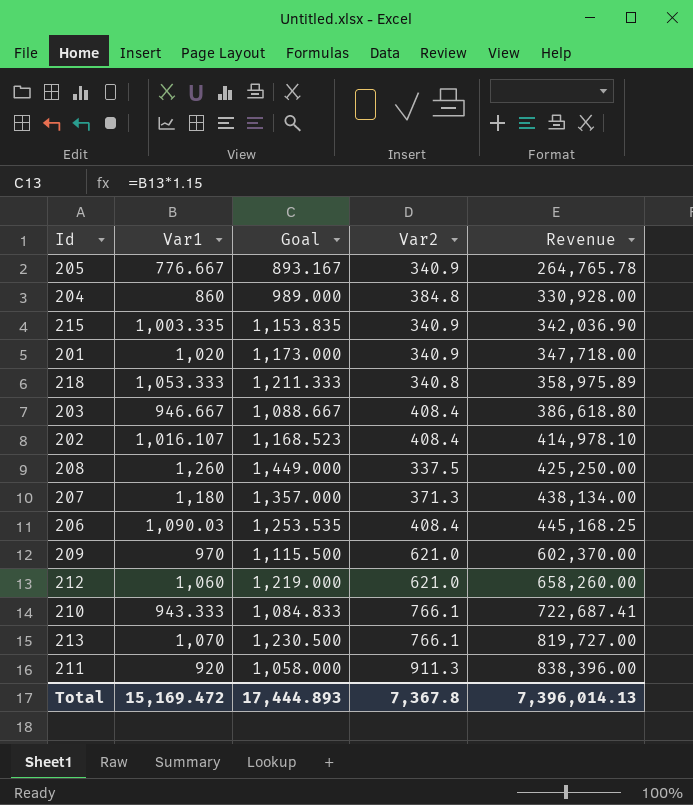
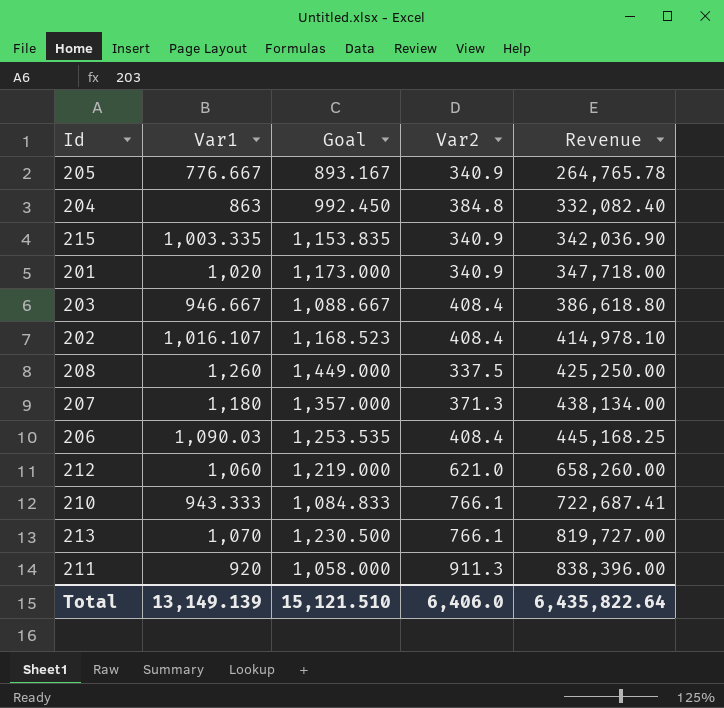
row 218: 1,053.333 | 1,211.333 | 340.8 | 358,975.89 -> none
row 209: 970 | 1,115.500 | 621.0 | 602,370.00 -> none
204 | Var1: 860 -> 863
204 | Goal: 989.000 -> 992.450
204 | Revenue: 330,928.00 -> 332,082.40
Total | Var1: 15,169.472 -> 13,149.139
Total | Goal: 17,444.893 -> 15,121.510
Total | Var2: 7,367.8 -> 6,406.0
Total | Revenue: 7,396,014.13 -> 6,435,822.64

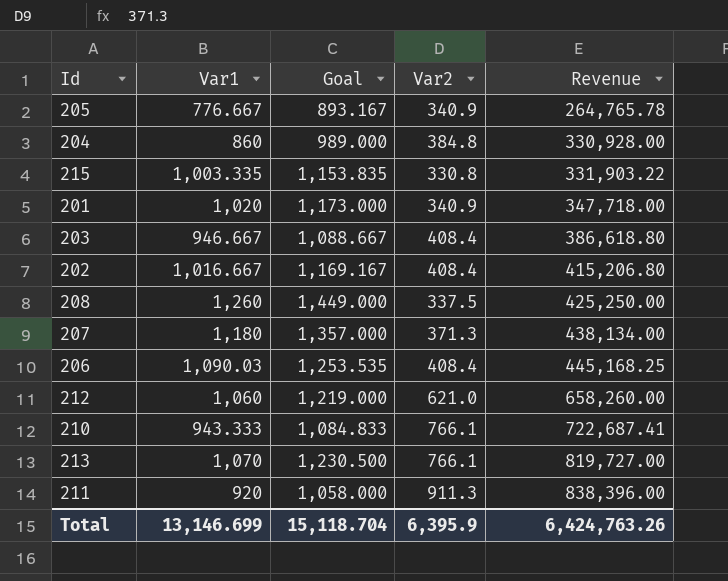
204 | Var1: 863 -> 860
204 | Goal: 992.450 -> 989.000
204 | Revenue: 332,082.40 -> 330,928.00
215 | Var2: 340.9 -> 330.8
215 | Revenue: 342,036.90 -> 331,903.22
202 | Var1: 1,016.107 -> 1,016.667
202 | Goal: 1,168.523 -> 1,169.167
202 | Revenue: 414,978.10 -> 415,206.80
Total | Var1: 13,149.139 -> 13,146.699
Total | Goal: 15,121.510 -> 15,118.704
Total | Var2: 6,406.0 -> 6,395.9
Total | Revenue: 6,435,822.64 -> 6,424,763.26

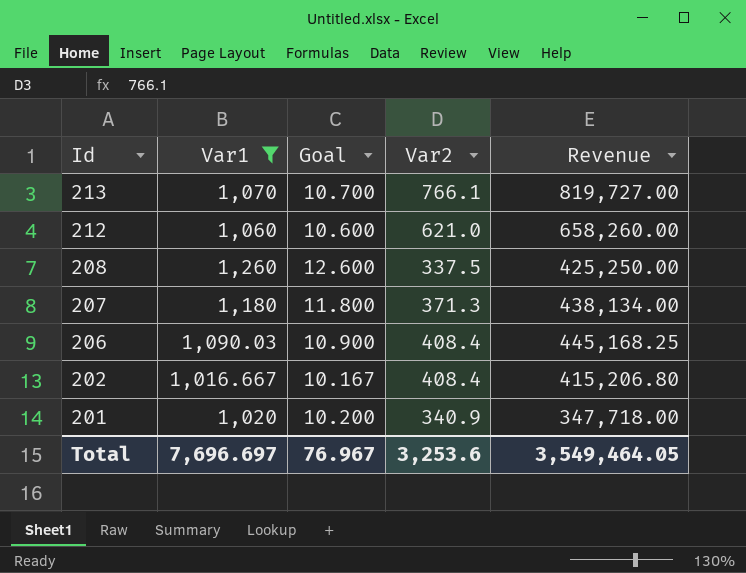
filter: none -> Var1 >= 1,016.667
row order: Revenue ascending -> Id descending
column Goal | formula: [Var1] * 1.15 -> [Var1] * 0.01
Total | Var1: 13,146.699 -> 7,696.697
Total | Goal: 15,118.704 -> 76.967
Total | Var2: 6,395.9 -> 3,253.6
Total | Revenue: 6,424,763.26 -> 3,549,464.05

